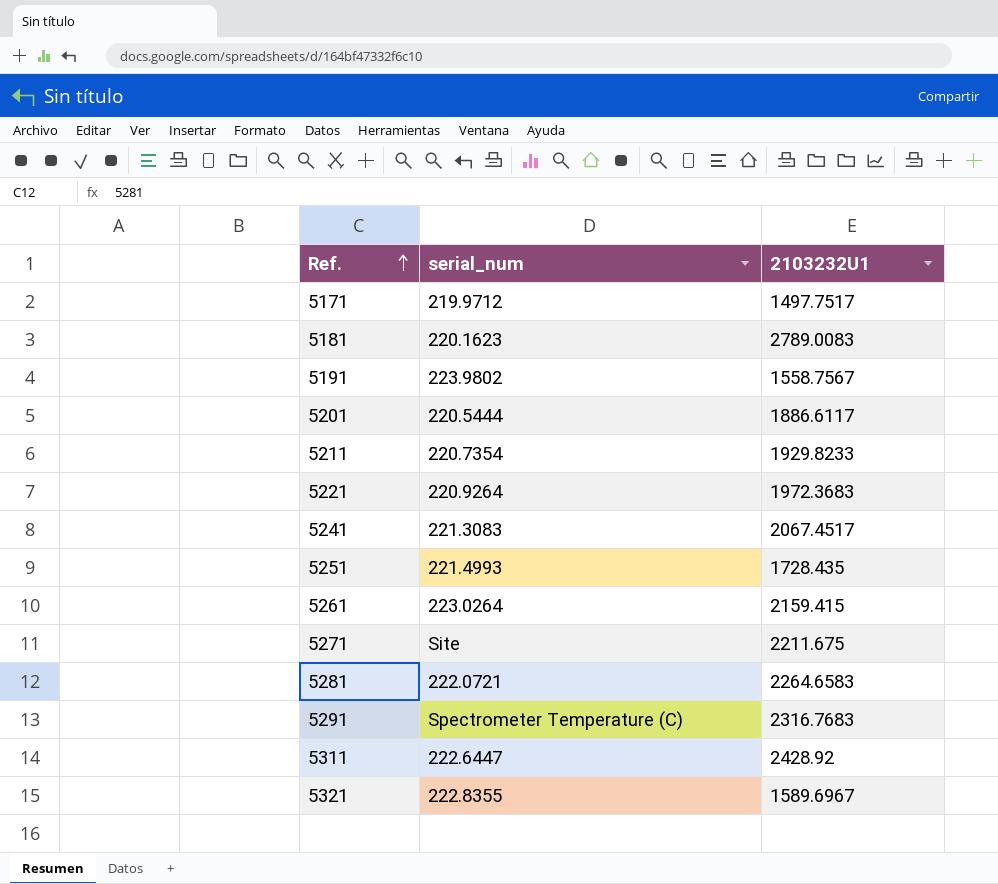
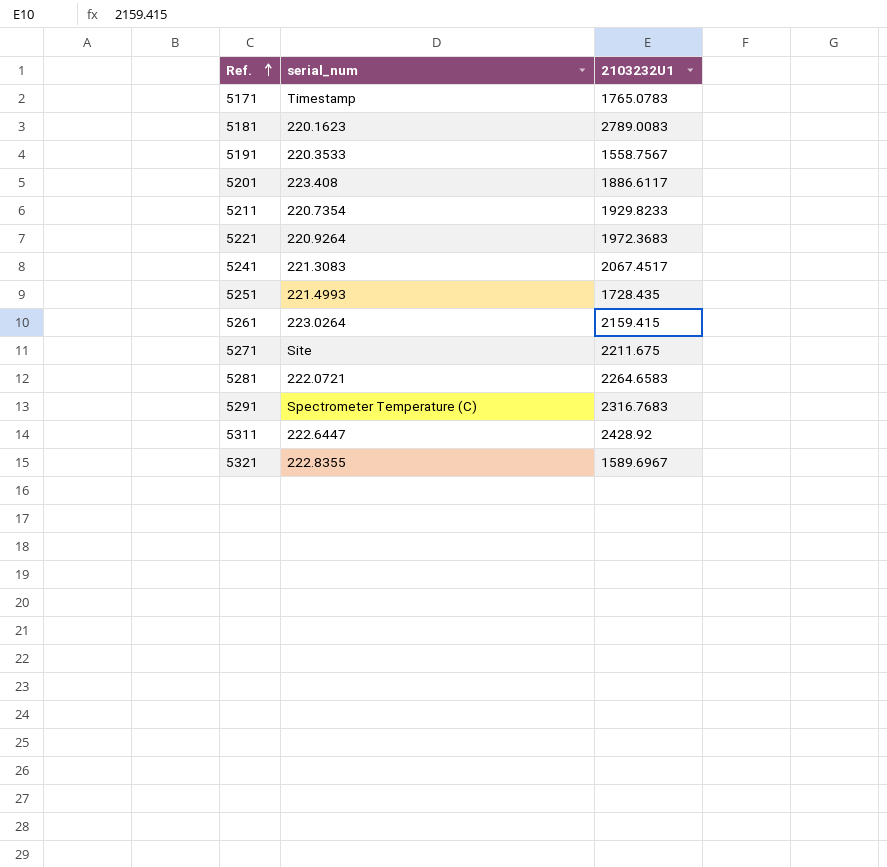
5171 | serial_num: 219.9712 -> Timestamp
5171 | 2103232U1: 1497.7517 -> 1765.0783
5191 | serial_num: 223.9802 -> 220.3533
5201 | serial_num: 220.5444 -> 223.408

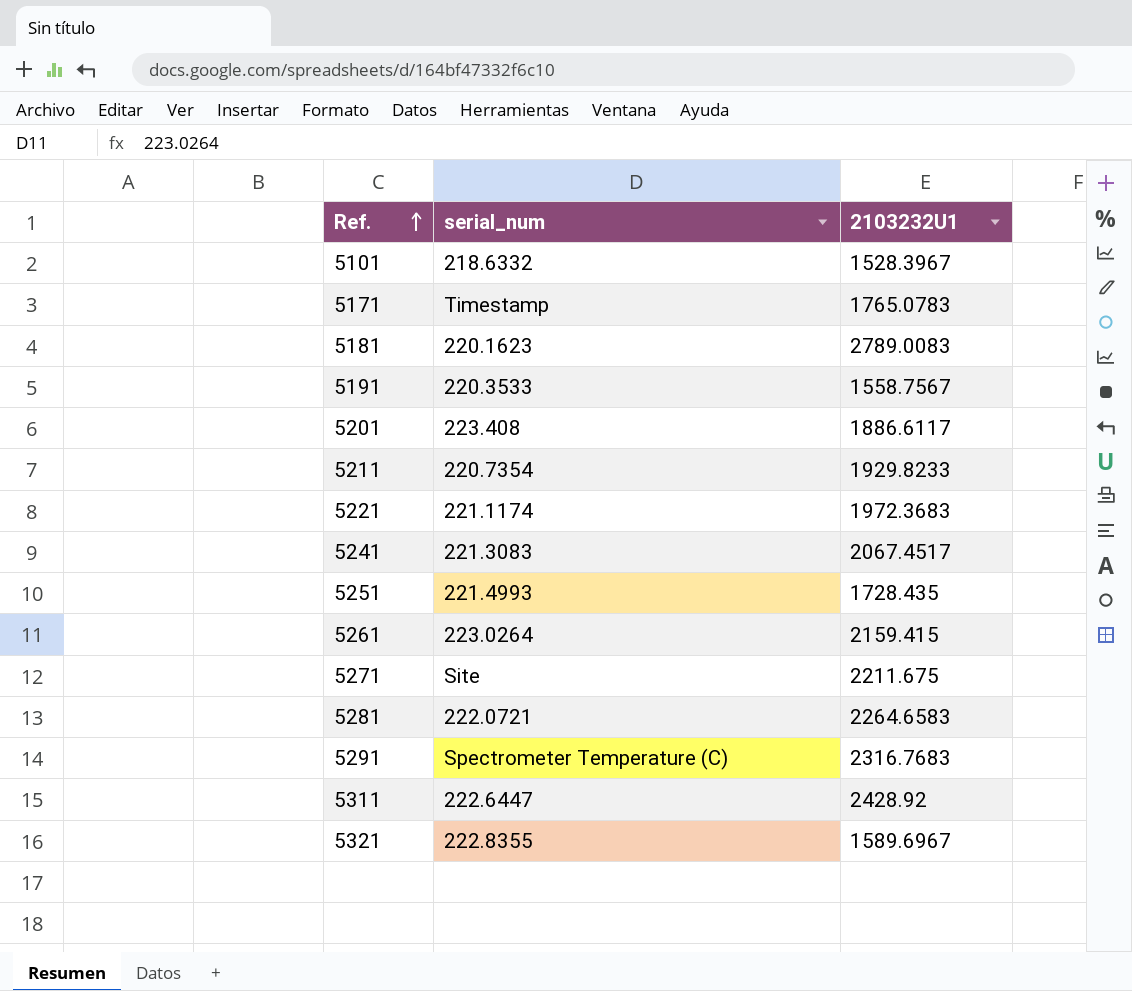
row 5101: none -> 218.6332 | 1528.3967
5221 | serial_num: 220.9264 -> 221.1174

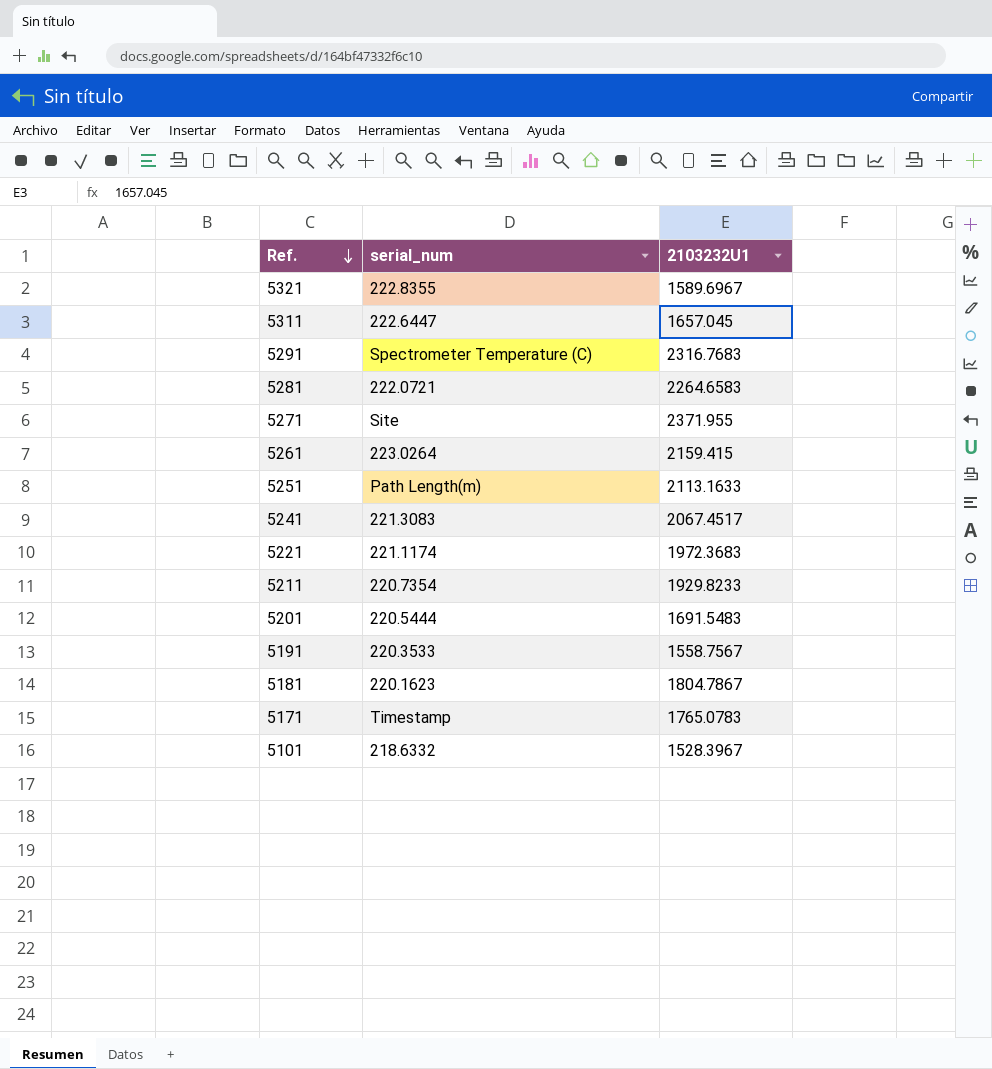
row order: Ref. ascending -> Ref. descending
5311 | 2103232U1: 2428.92 -> 1657.045
5271 | 2103232U1: 2211.675 -> 2371.955
5251 | serial_num: 221.4993 -> Path Length(m)
5251 | 2103232U1: 1728.435 -> 2113.1633
5201 | serial_num: 223.408 -> 220.5444
5201 | 2103232U1: 1886.6117 -> 1691.5483
5181 | 2103232U1: 2789.0083 -> 1804.7867

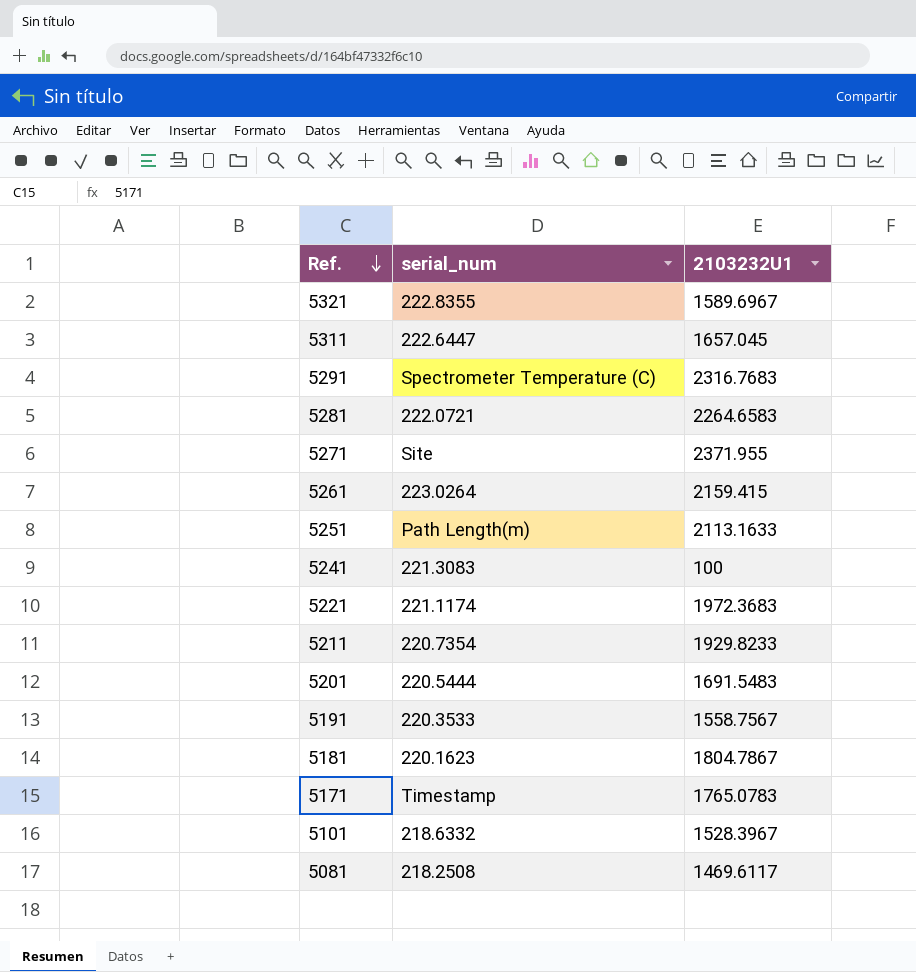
5241 | 2103232U1: 2067.4517 -> 100
row 5081: none -> 218.2508 | 1469.6117

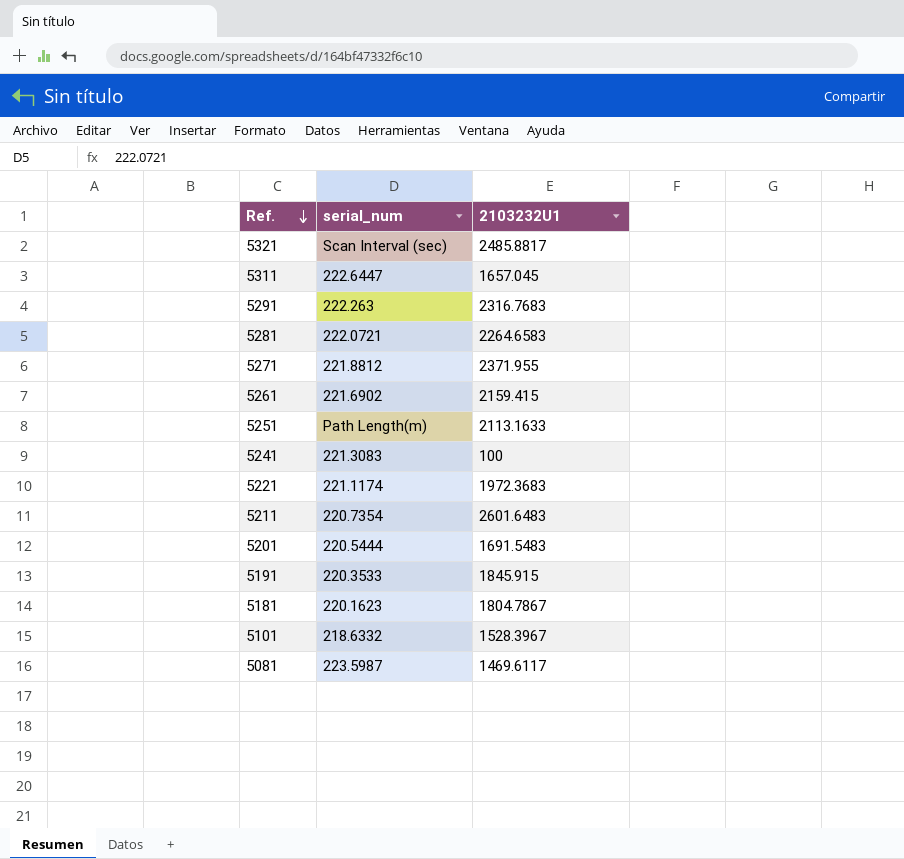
row 5171: Timestamp | 1765.0783 -> none
5321 | serial_num: 222.8355 -> Scan Interval (sec)
5321 | 2103232U1: 1589.6967 -> 2485.8817
5291 | serial_num: Spectrometer Temperature (C) -> 222.263
5271 | serial_num: Site -> 221.8812
5261 | serial_num: 223.0264 -> 221.6902
5211 | 2103232U1: 1929.8233 -> 2601.6483
5191 | 2103232U1: 1558.7567 -> 1845.915
5081 | serial_num: 218.2508 -> 223.5987

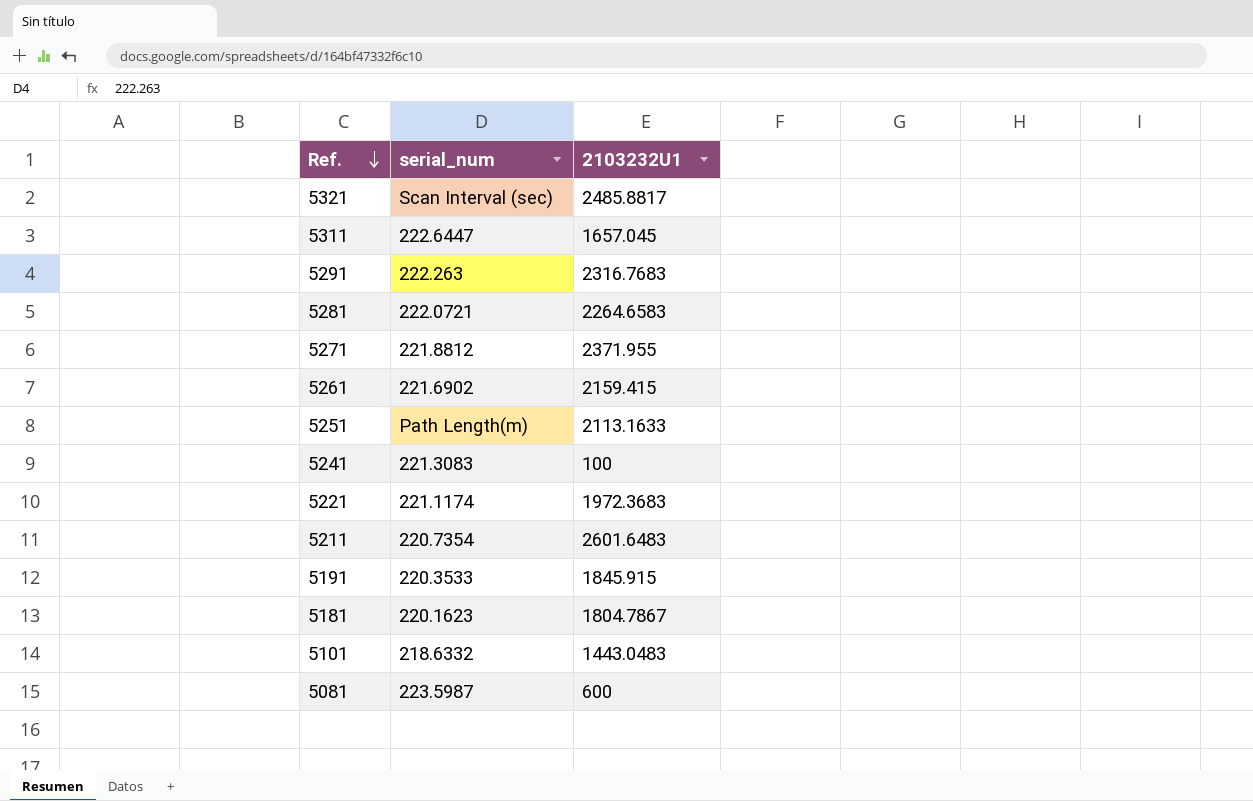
row 5201: 220.5444 | 1691.5483 -> none
5101 | 2103232U1: 1528.3967 -> 1443.0483
5081 | 2103232U1: 1469.6117 -> 600

